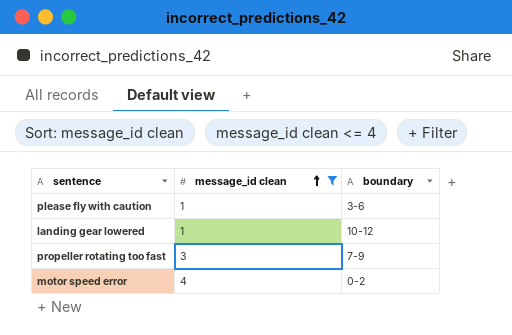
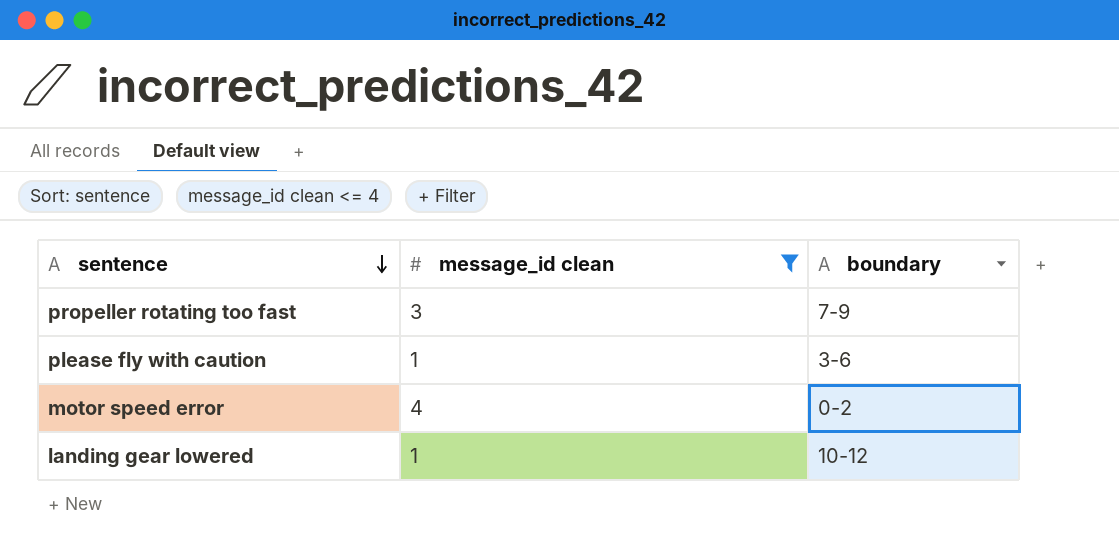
row order: message_id clean ascending -> sentence descending

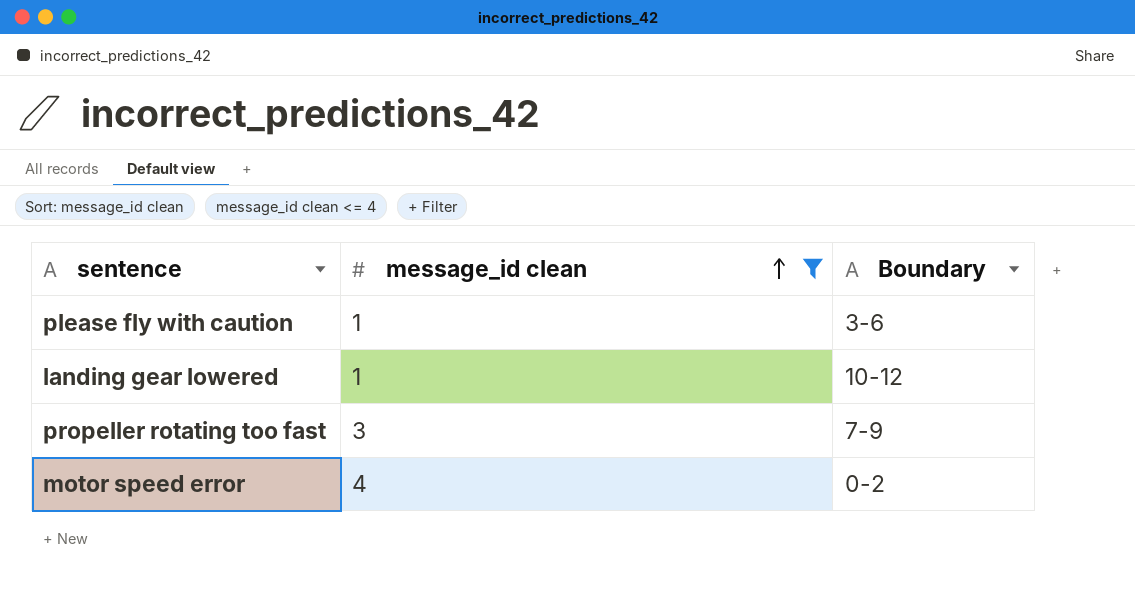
row order: sentence descending -> message_id clean ascending
column name: boundary -> Boundary

